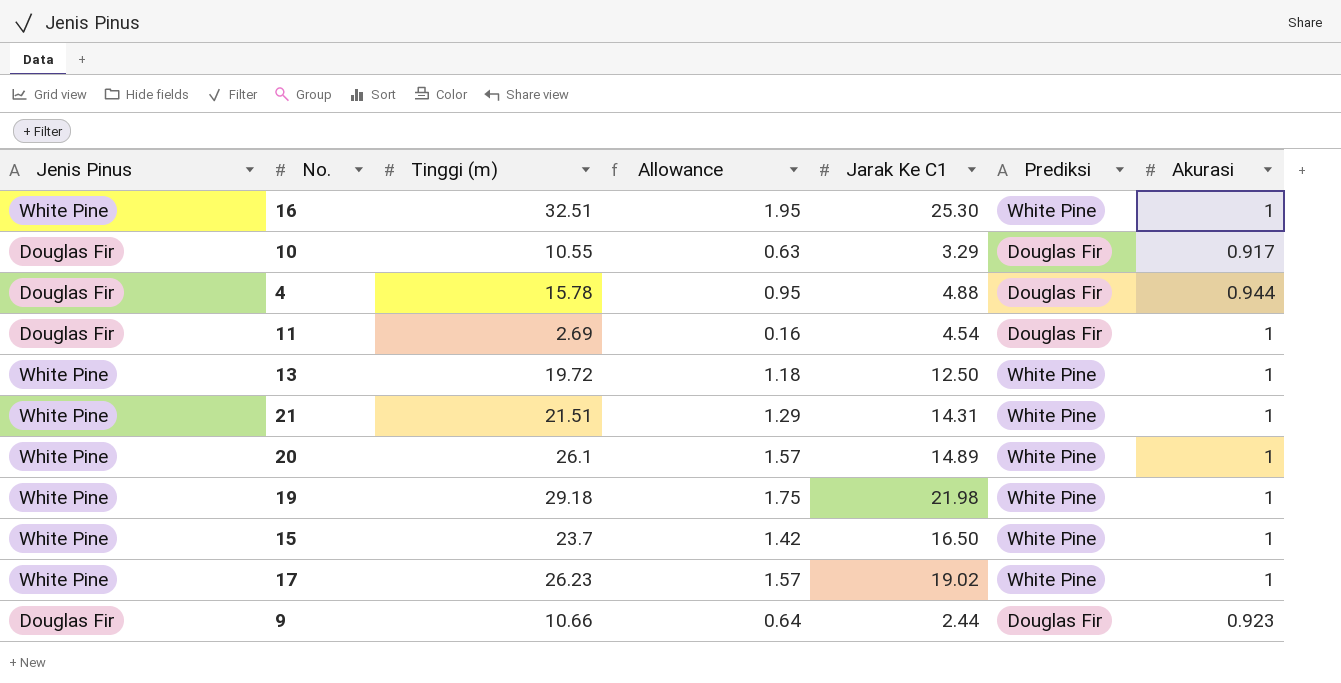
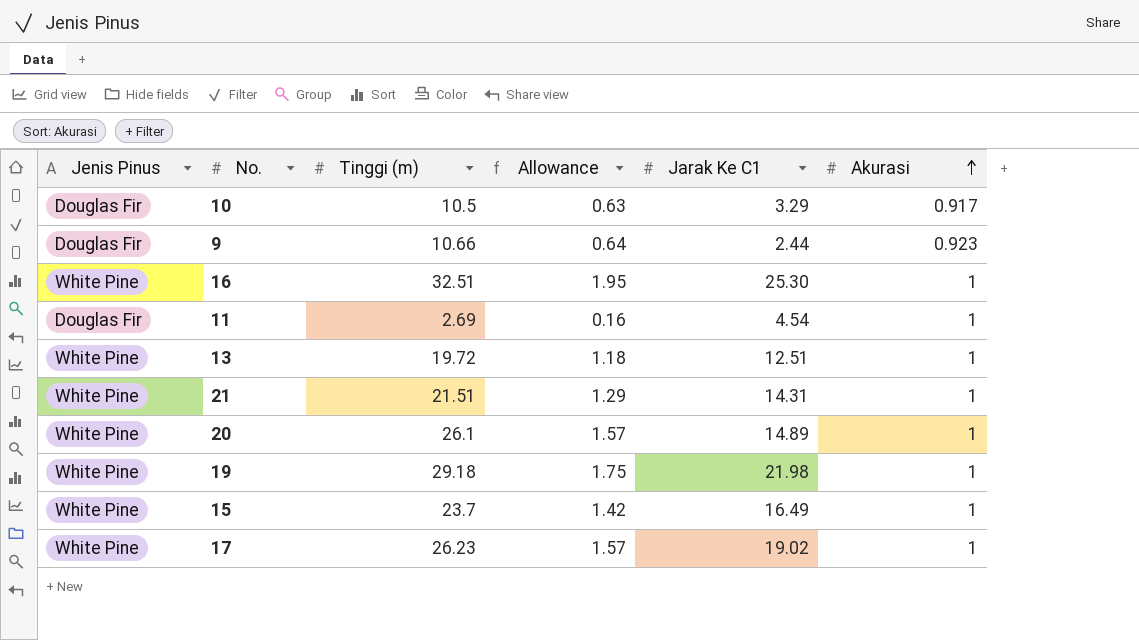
row order: none -> Akurasi ascending
column Prediksi | position: 6 -> none
row 4: Douglas Fir | 15.78 | 0.95 | 4.88 | Douglas Fir | 0.944 -> none
10 | Tinggi (m): 10.55 -> 10.5
13 | Jarak Ke C1: 12.50 -> 12.51
15 | Jarak Ke C1: 16.50 -> 16.49

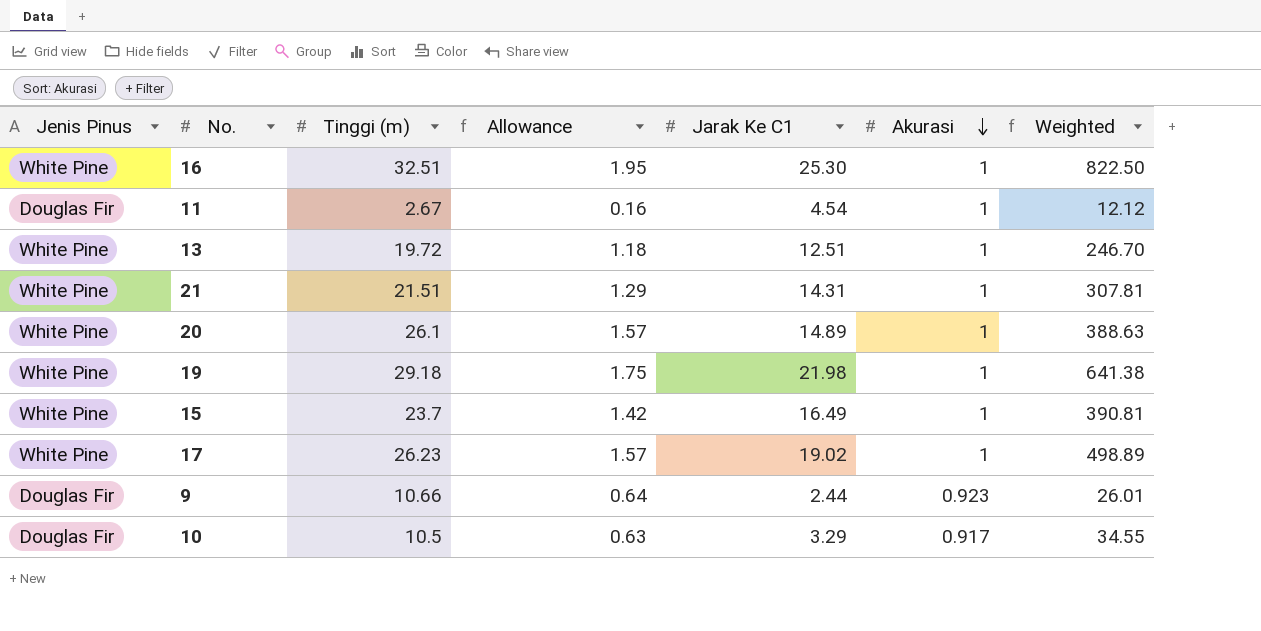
row order: Akurasi ascending -> Akurasi descending
column Weighted | formula: none -> [Tinggi (m)] * [Jarak Ke C1]
11 | Tinggi (m): 2.69 -> 2.67

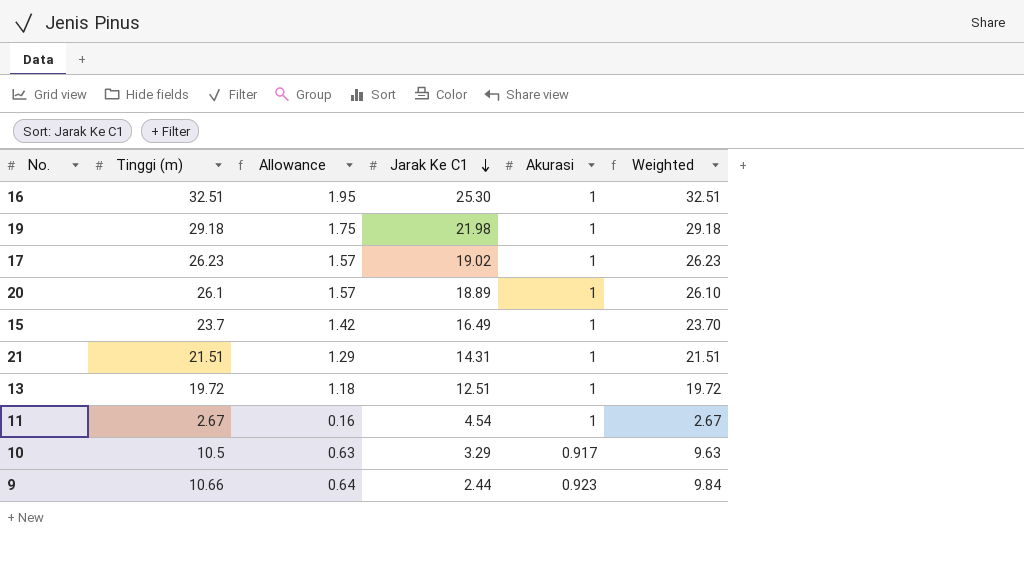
row order: Akurasi descending -> Jarak Ke C1 descending
column Jenis Pinus | position: 1 -> none
column Weighted | formula: [Tinggi (m)] * [Jarak Ke C1] -> [Tinggi (m)] * [Akurasi]
20 | Jarak Ke C1: 14.89 -> 18.89

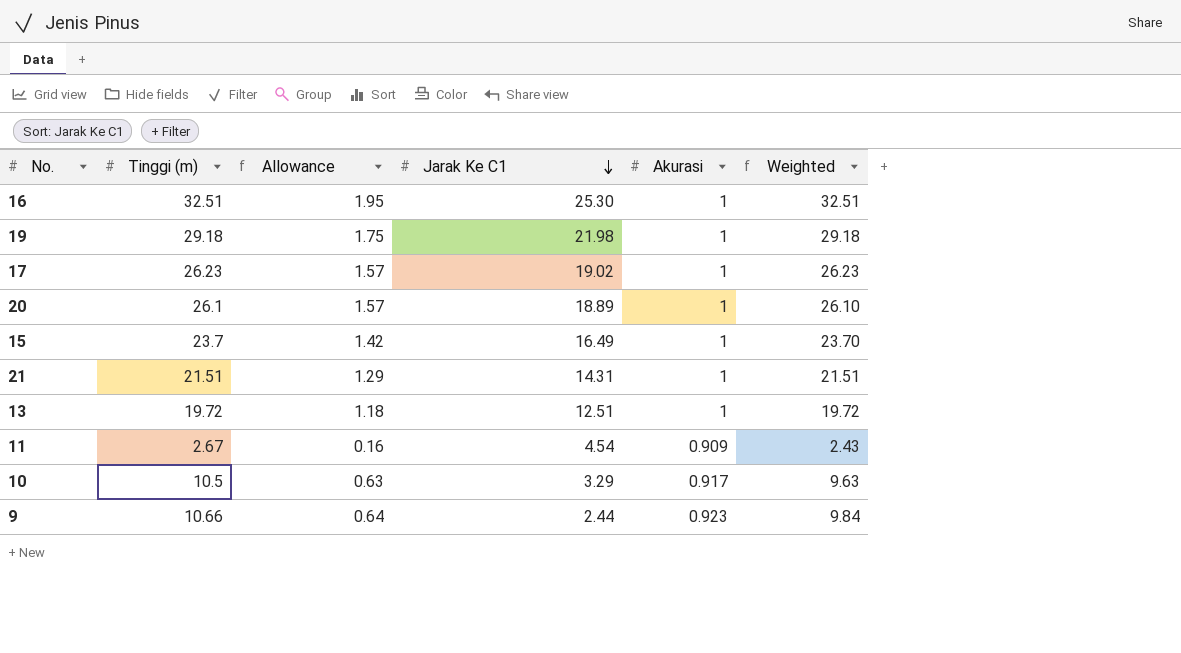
11 | Akurasi: 1 -> 0.909
11 | Weighted: 2.67 -> 2.43

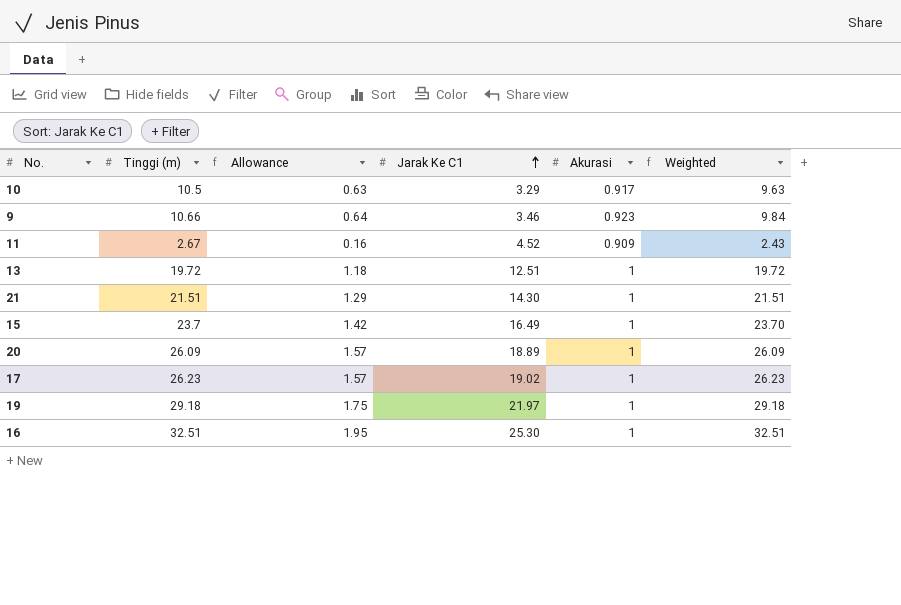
row order: Jarak Ke C1 descending -> Jarak Ke C1 ascending
9 | Jarak Ke C1: 2.44 -> 3.46
11 | Jarak Ke C1: 4.54 -> 4.52
21 | Jarak Ke C1: 14.31 -> 14.30
20 | Tinggi (m): 26.1 -> 26.09
20 | Weighted: 26.10 -> 26.09
19 | Jarak Ke C1: 21.98 -> 21.97

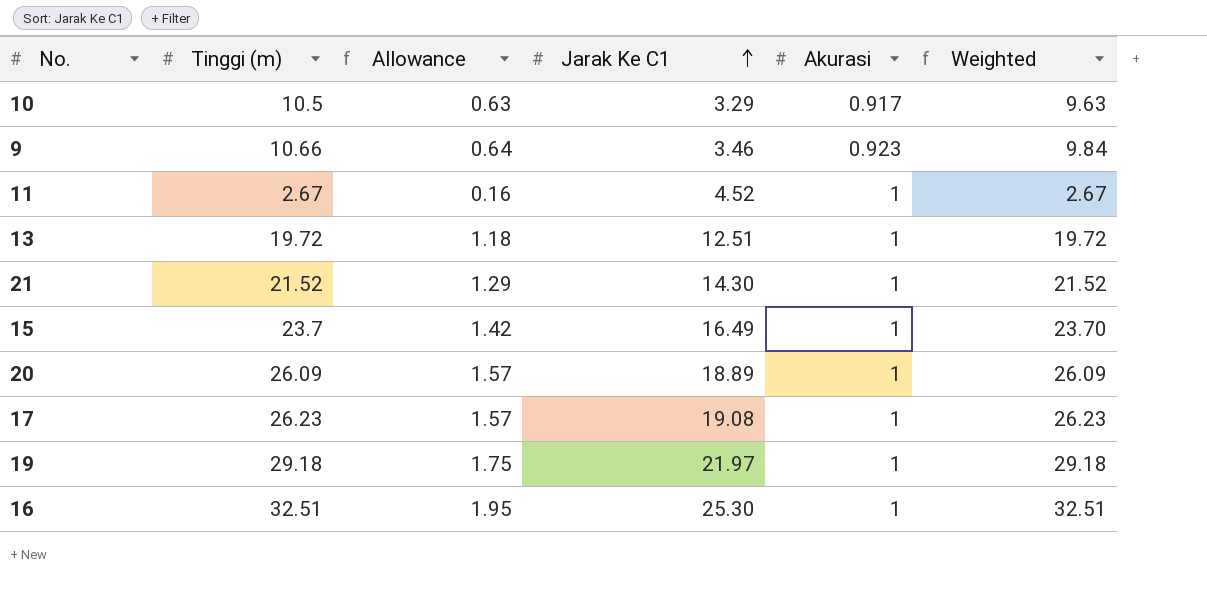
11 | Akurasi: 0.909 -> 1
11 | Weighted: 2.43 -> 2.67
21 | Tinggi (m): 21.51 -> 21.52
21 | Weighted: 21.51 -> 21.52
17 | Jarak Ke C1: 19.02 -> 19.08

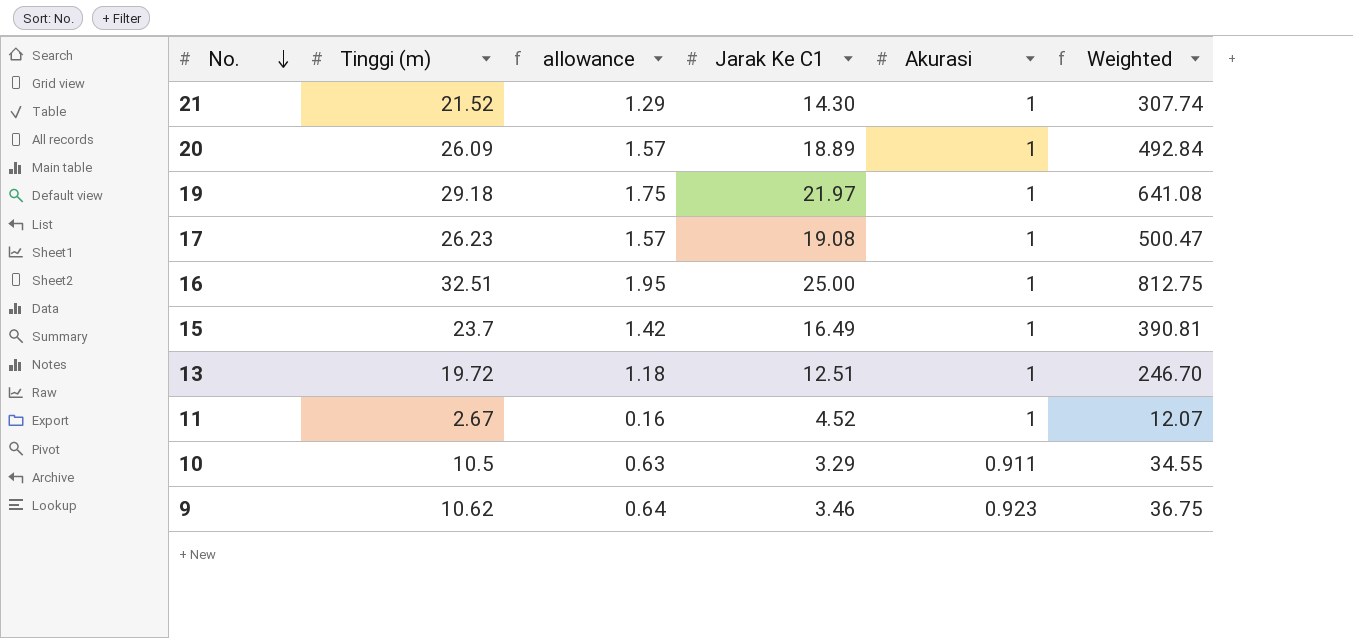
row order: Jarak Ke C1 ascending -> No. descending
column name: Allowance -> allowance
column Weighted | formula: [Tinggi (m)] * [Akurasi] -> [Tinggi (m)] * [Jarak Ke C1]
16 | Jarak Ke C1: 25.30 -> 25.00
10 | Akurasi: 0.917 -> 0.911
9 | Tinggi (m): 10.66 -> 10.62

